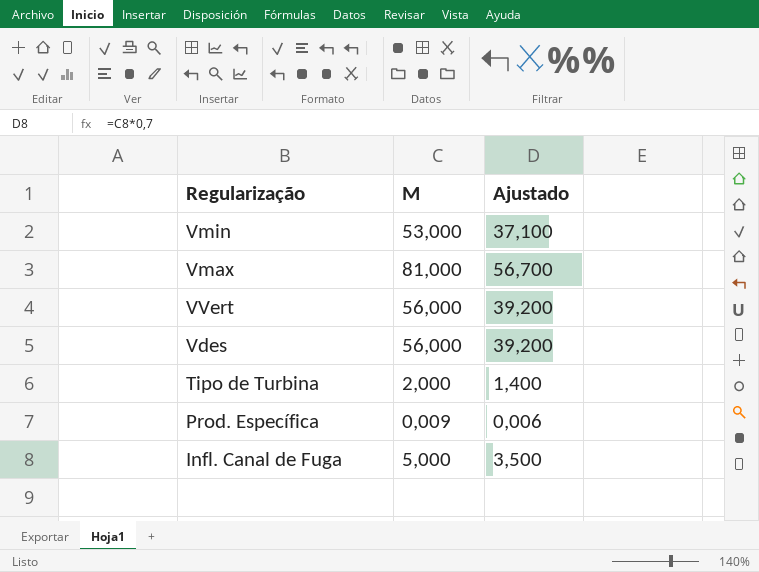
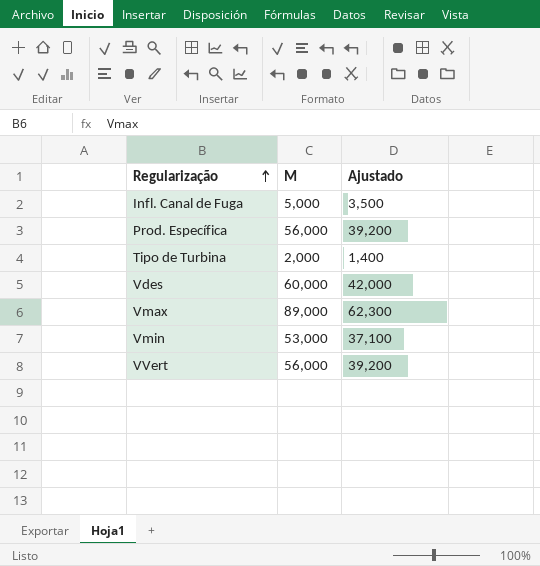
row order: none -> Regularização ascending
Prod. Específica | M: 0,009 -> 56,000
Prod. Específica | Ajustado: 0,006 -> 39,200
Vdes | M: 56,000 -> 60,000
Vdes | Ajustado: 39,200 -> 42,000
Vmax | M: 81,000 -> 89,000
Vmax | Ajustado: 56,700 -> 62,300

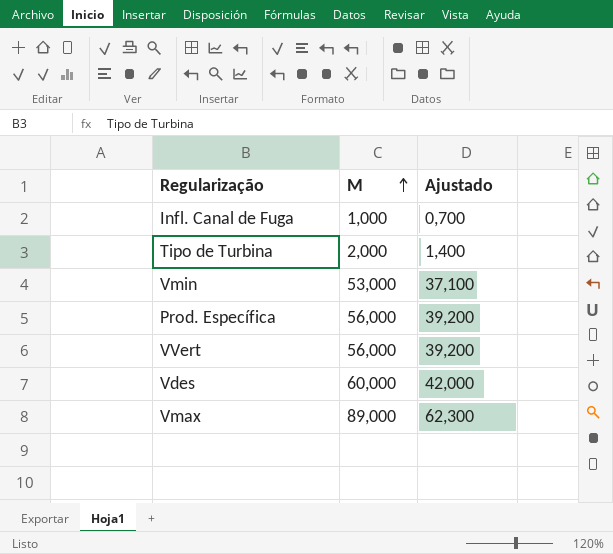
row order: Regularização ascending -> M ascending
Infl. Canal de Fuga | M: 5,000 -> 1,000
Infl. Canal de Fuga | Ajustado: 3,500 -> 0,700

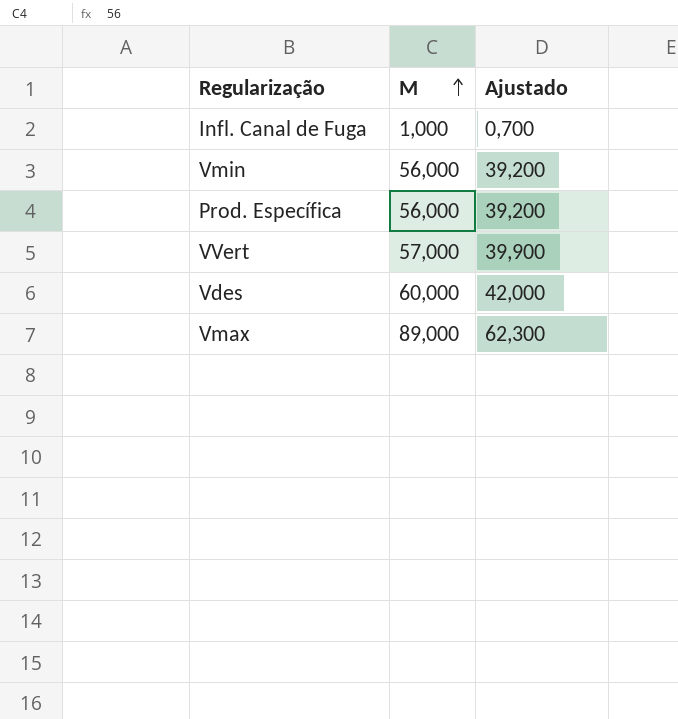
row Tipo de Turbina: 2,000 | 1,400 -> none
Vmin | M: 53,000 -> 56,000
Vmin | Ajustado: 37,100 -> 39,200
VVert | M: 56,000 -> 57,000
VVert | Ajustado: 39,200 -> 39,900

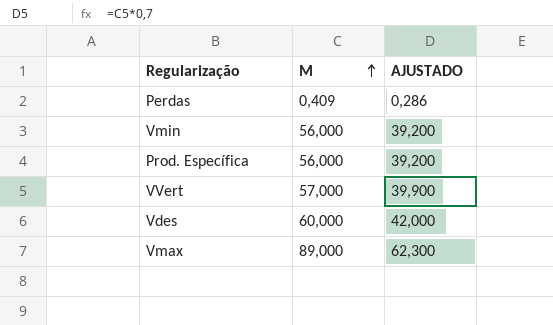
column name: Ajustado -> AJUSTADO
row Infl. Canal de Fuga: 1,000 | 0,700 -> none
row Perdas: none -> 0,409 | 0,286

